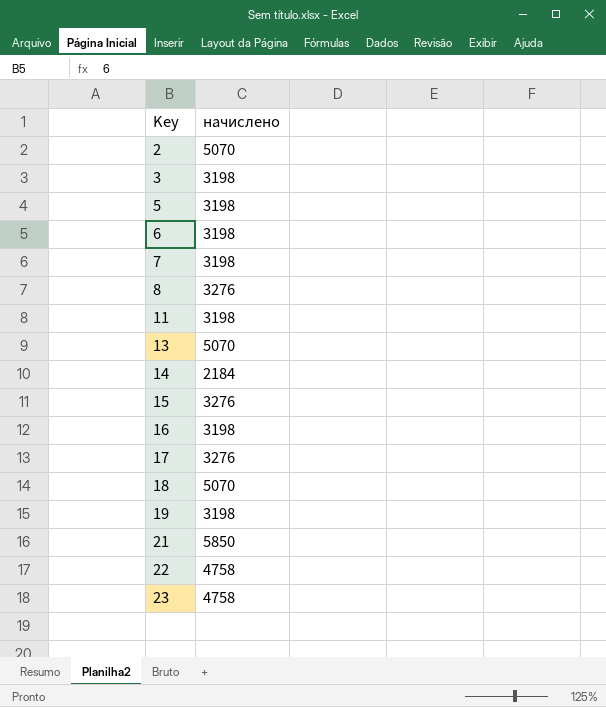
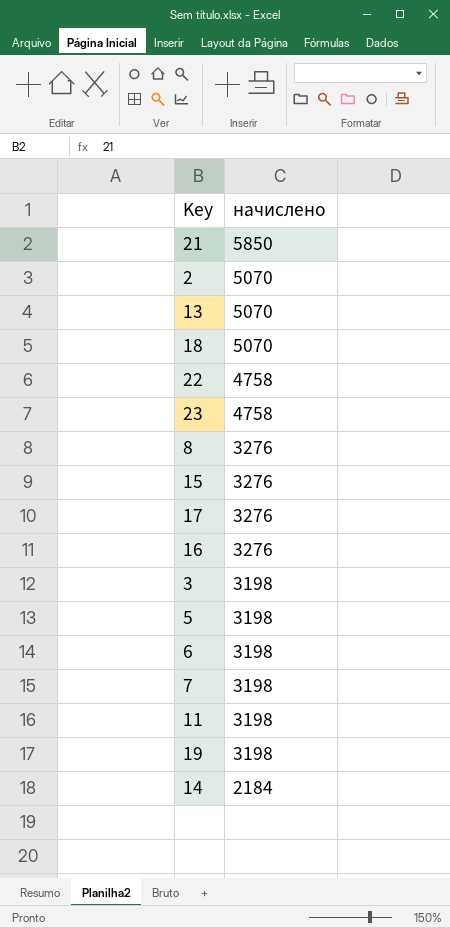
row order: Key ascending -> начислено descending
16 | начислено: 3198 -> 3276

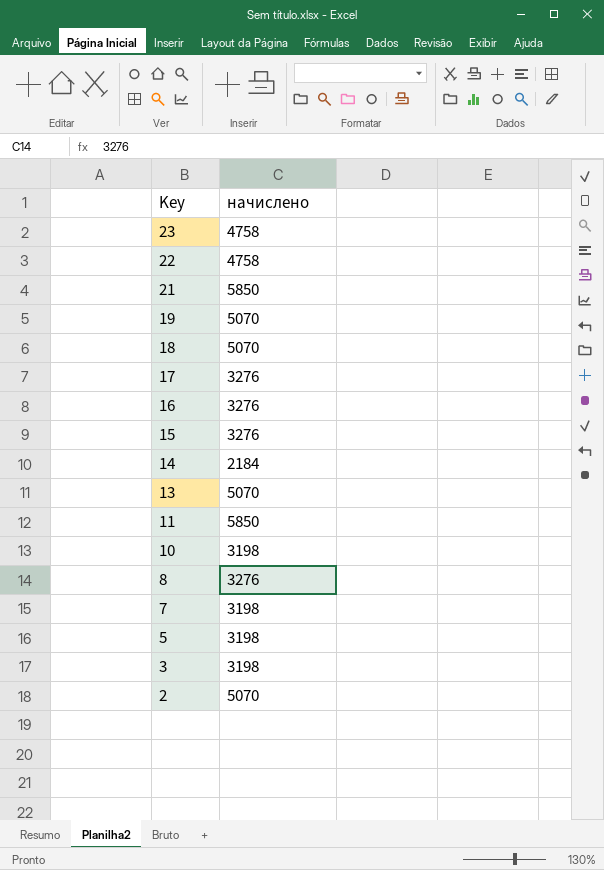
row order: начислено descending -> Key descending
row 6: 3198 -> none
19 | начислено: 3198 -> 5070
11 | начислено: 3198 -> 5850
row 10: none -> 3198

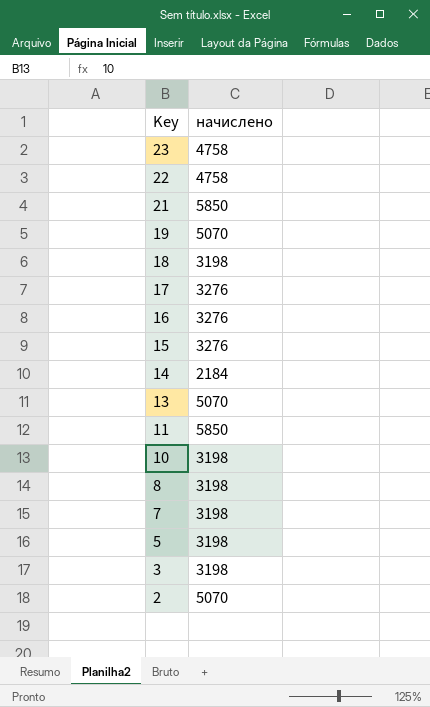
18 | начислено: 5070 -> 3198
8 | начислено: 3276 -> 3198

